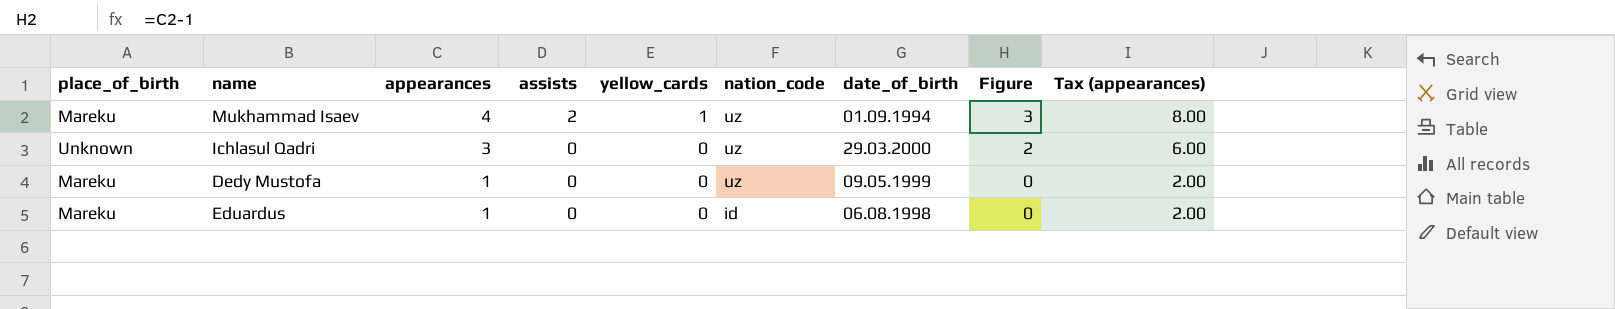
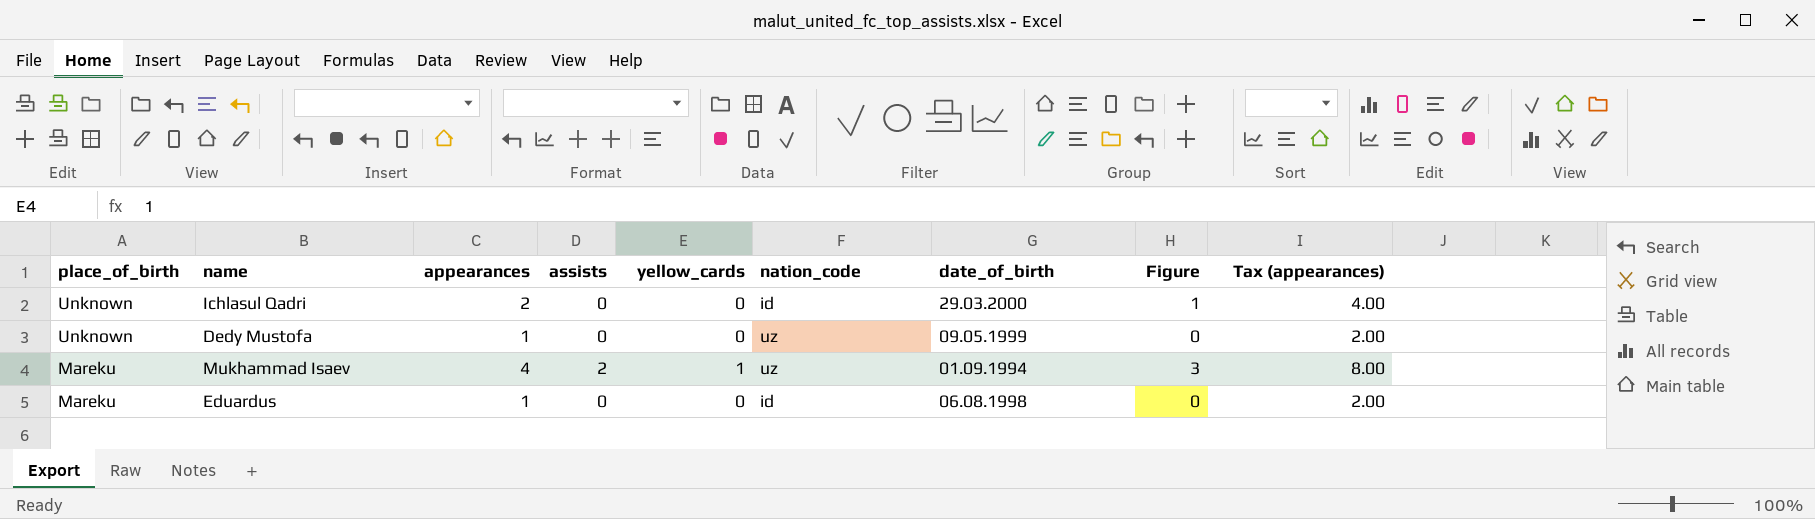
row order: appearances descending -> place_of_birth descending
Ichlasul Qadri | appearances: 3 -> 2
Ichlasul Qadri | nation_code: uz -> id
Ichlasul Qadri | Figure: 2 -> 1
Ichlasul Qadri | Tax (appearances): 6.00 -> 4.00
Dedy Mustofa | place_of_birth: Mareku -> Unknown

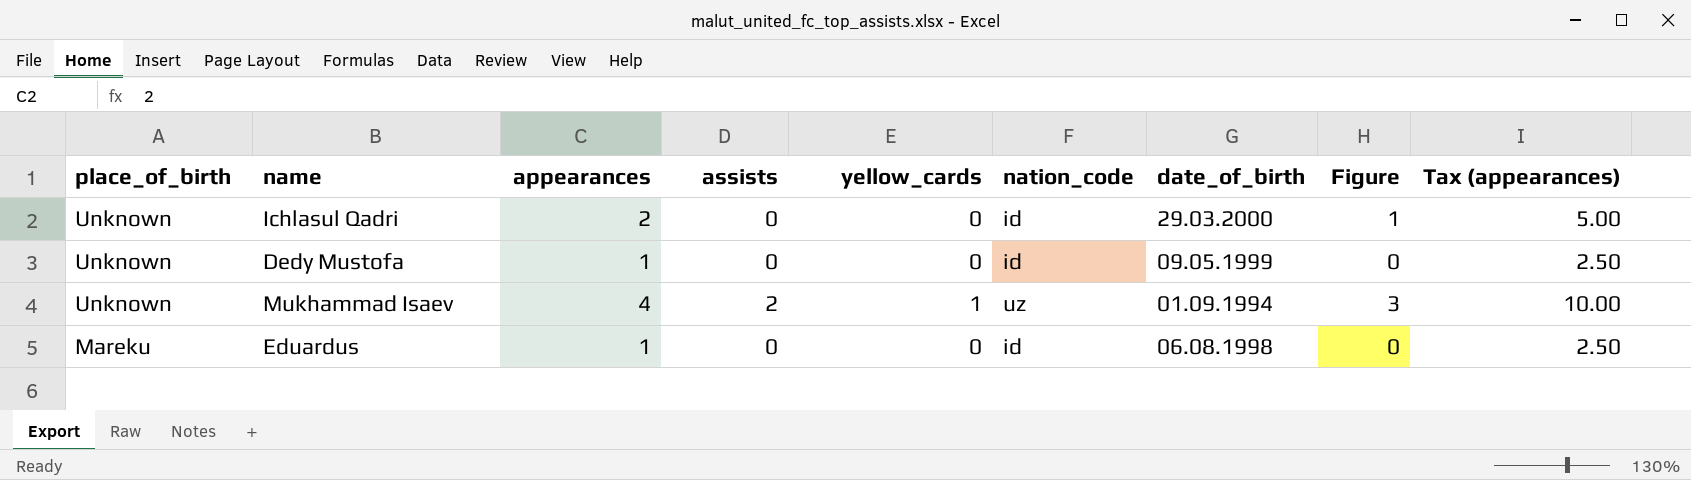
column Tax (appearances) | formula: [appearances] * 2 -> [appearances] * 2.5
Dedy Mustofa | nation_code: uz -> id
Mukhammad Isaev | place_of_birth: Mareku -> Unknown

